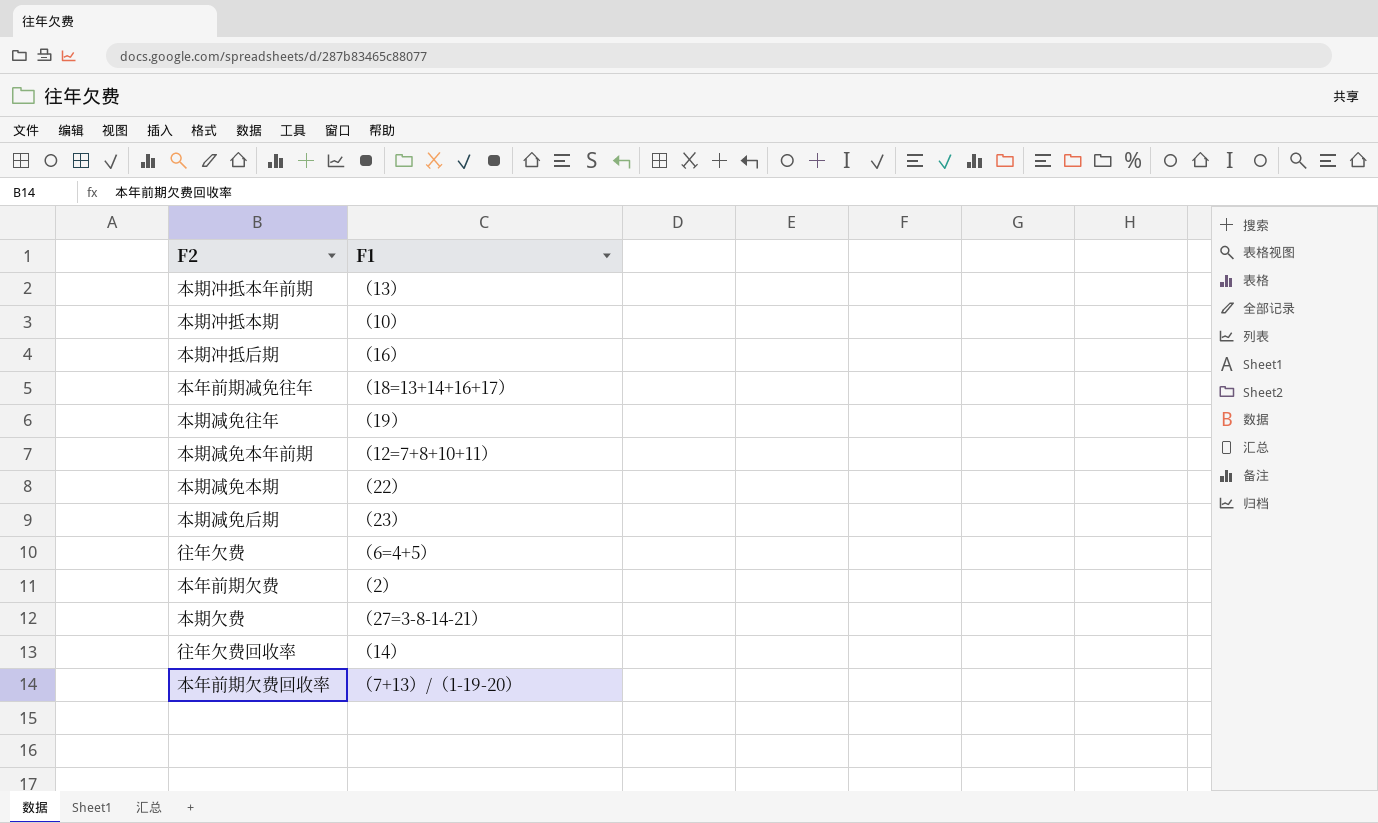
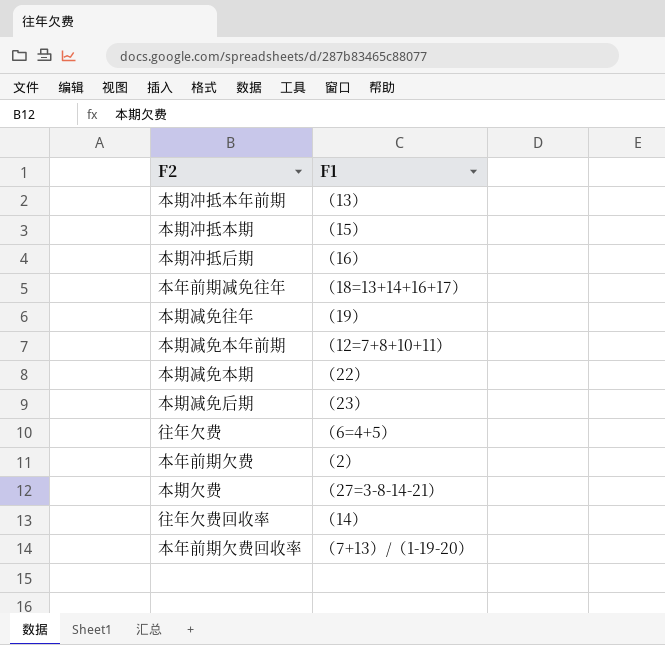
本期冲抵本期 | F1: （10） -> （15）

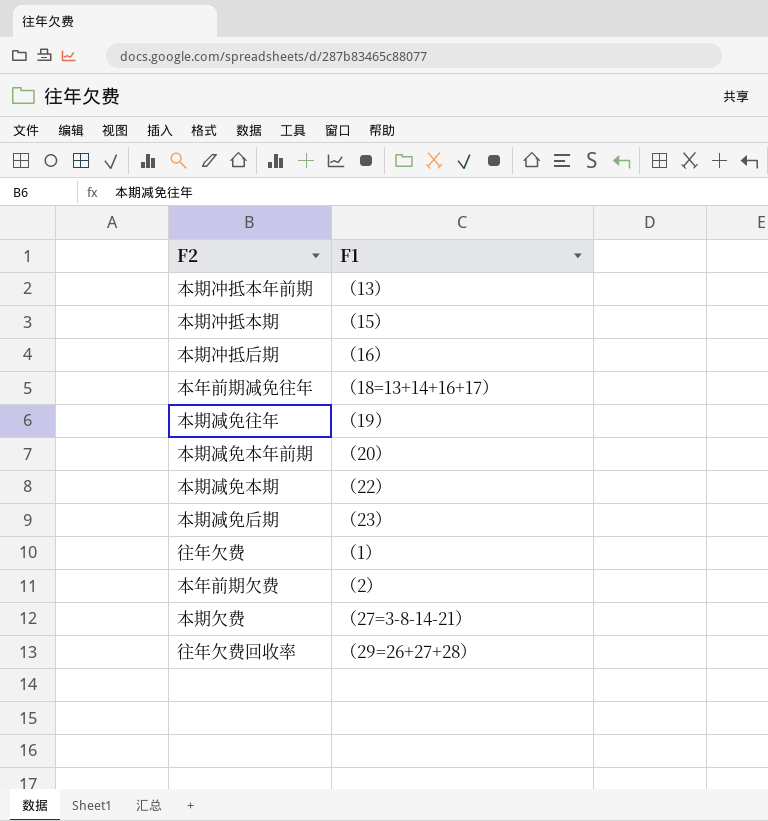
row 本年前期欠费回收率: （7+13）/（1-19-20） -> none
本期减免本年前期 | F1: （12=7+8+10+11） -> （20）
往年欠费 | F1: （6=4+5） -> （1）
往年欠费回收率 | F1: （14） -> （29=26+27+28）

